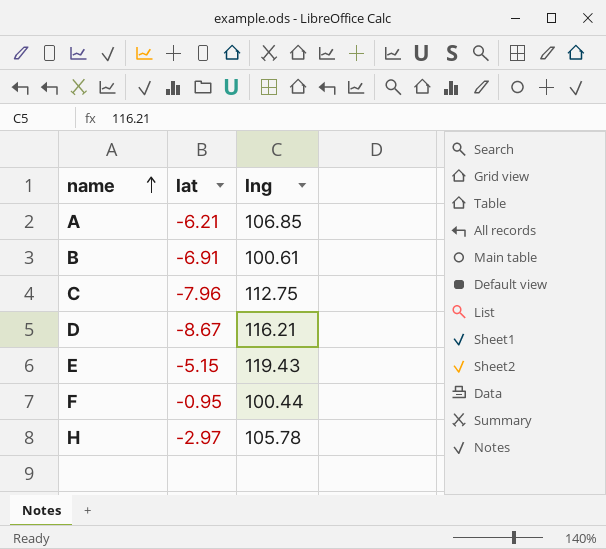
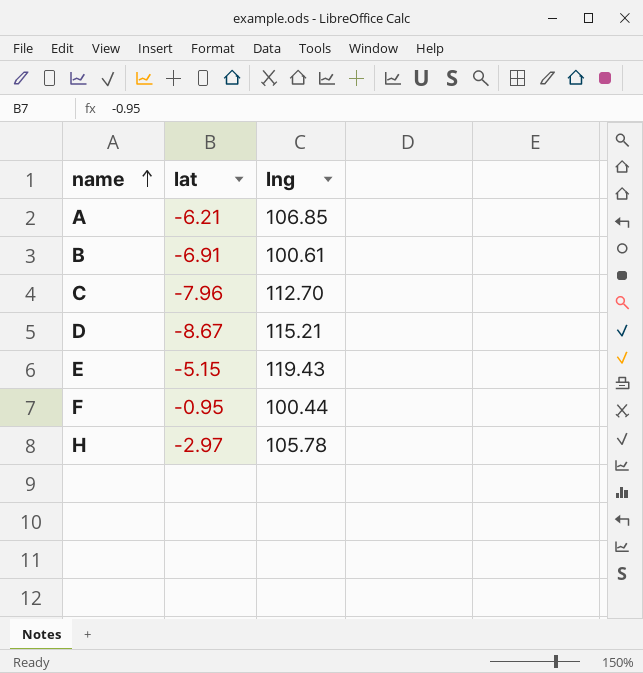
C | lng: 112.75 -> 112.70
D | lng: 116.21 -> 115.21

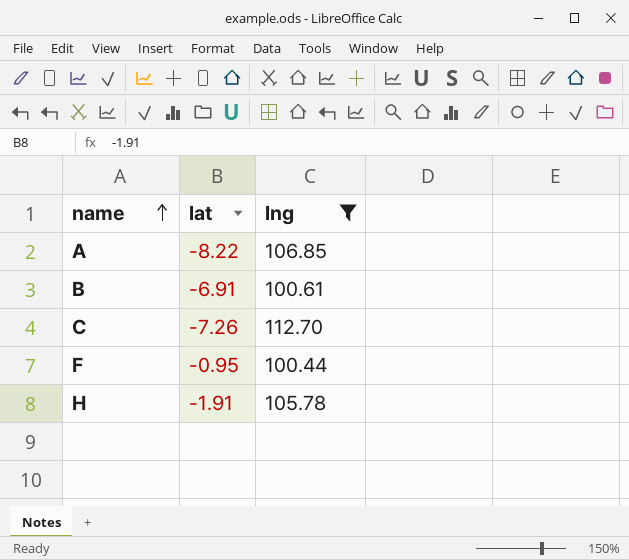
filter: none -> lng <= 112.70
A | lat: -6.21 -> -8.22
C | lat: -7.96 -> -7.26
H | lat: -2.97 -> -1.91

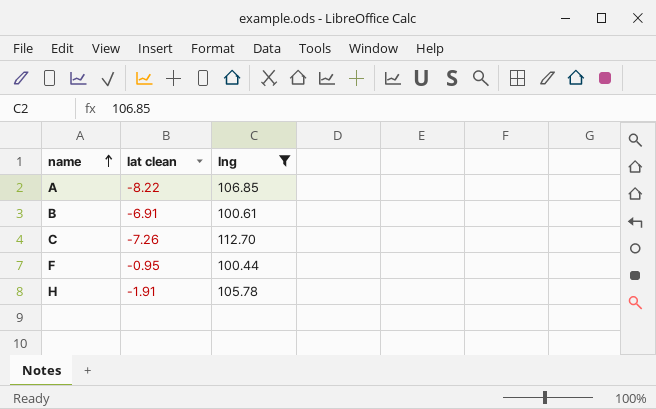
column name: lat -> lat clean

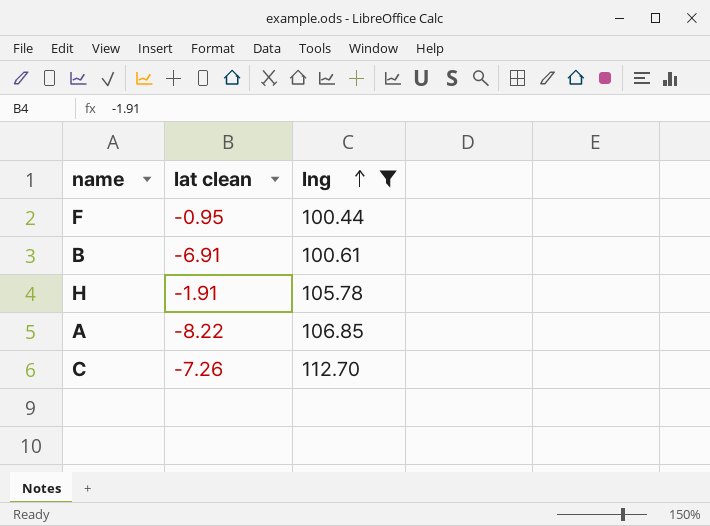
row order: name ascending -> lng ascending

